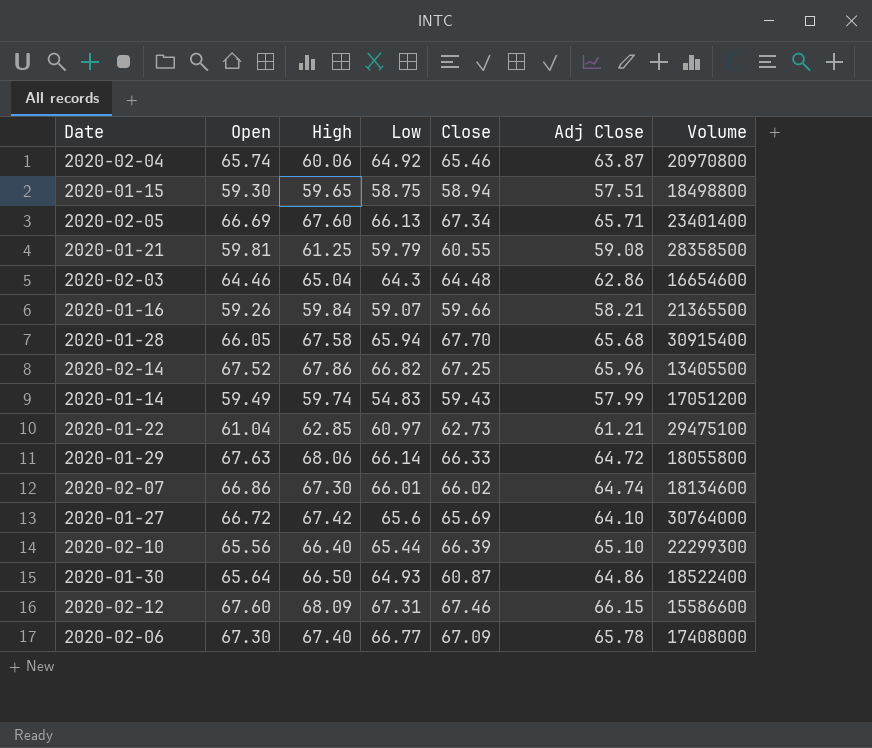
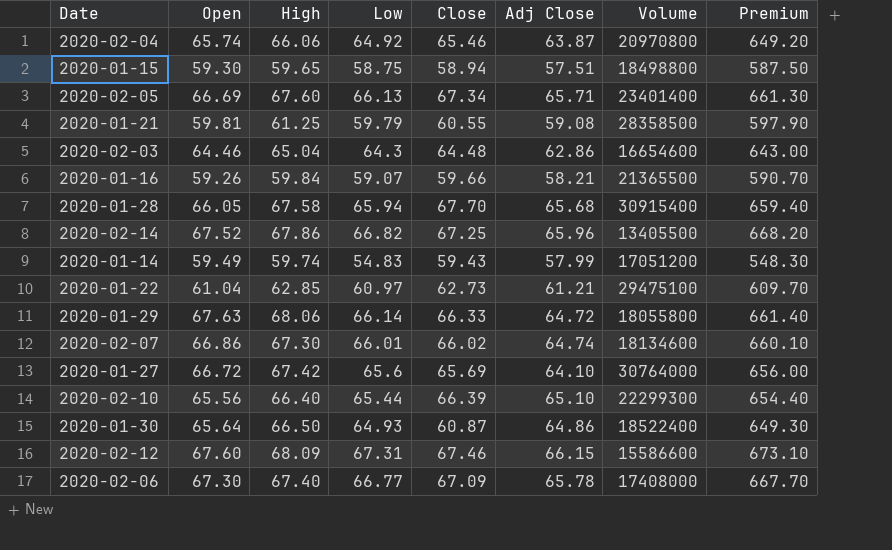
column Premium | formula: none -> [Low] * 10
2020-02-04 | High: 60.06 -> 66.06

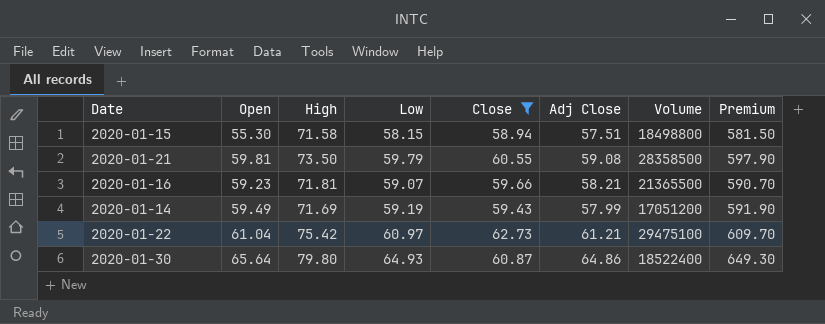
filter: none -> Close <= 62.73
2020-01-15 | Open: 59.30 -> 55.30
2020-01-15 | High: 59.65 -> 71.58
2020-01-15 | Low: 58.75 -> 58.15
2020-01-15 | Premium: 587.50 -> 581.50
2020-01-21 | High: 61.25 -> 73.50
2020-01-16 | Open: 59.26 -> 59.23
2020-01-16 | High: 59.84 -> 71.81
2020-01-14 | High: 59.74 -> 71.69
2020-01-14 | Low: 54.83 -> 59.19
2020-01-14 | Premium: 548.30 -> 591.90
2020-01-22 | High: 62.85 -> 75.42
2020-01-30 | High: 66.50 -> 79.80

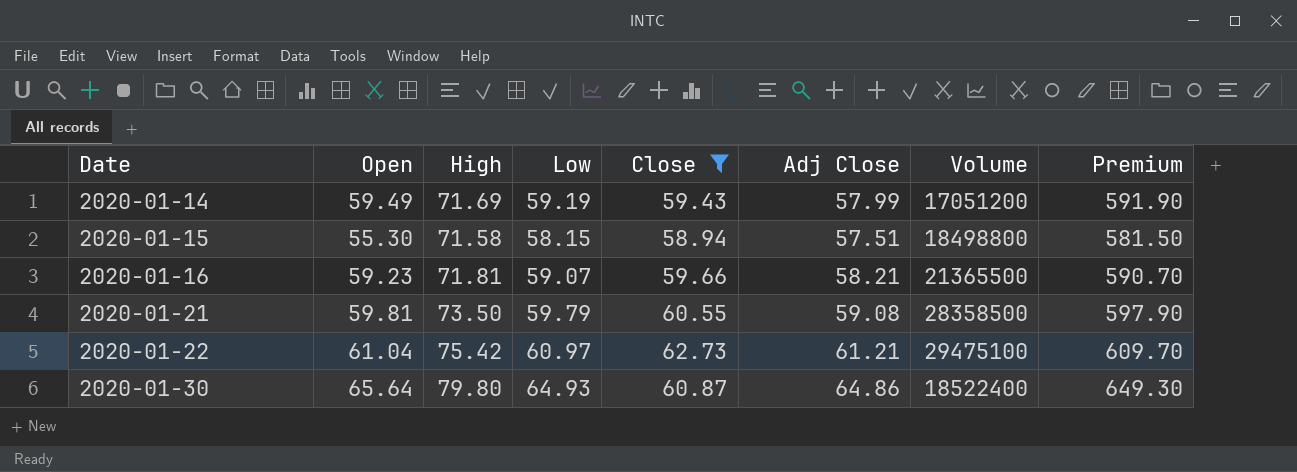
row order: none -> Date ascending

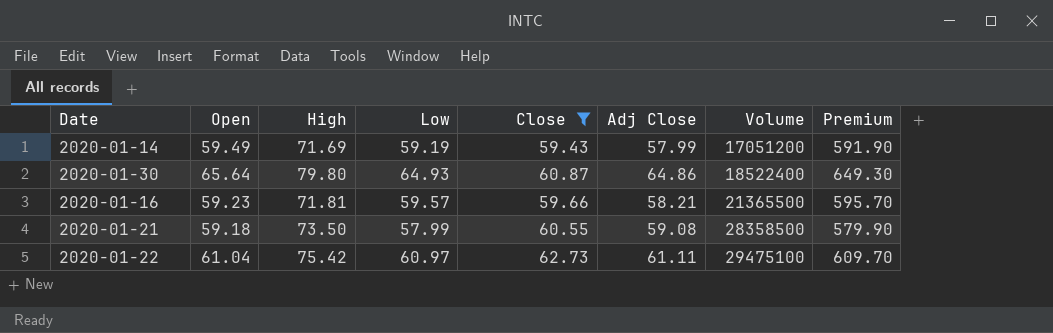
row order: Date ascending -> Volume ascending
row 2020-01-15: 55.30 | 71.58 | 58.15 | 58.94 | 57.51 | 18498800 | 581.50 -> none
2020-01-16 | Low: 59.07 -> 59.57
2020-01-16 | Premium: 590.70 -> 595.70
2020-01-21 | Open: 59.81 -> 59.18
2020-01-21 | Low: 59.79 -> 57.99
2020-01-21 | Premium: 597.90 -> 579.90
2020-01-22 | Adj Close: 61.21 -> 61.11

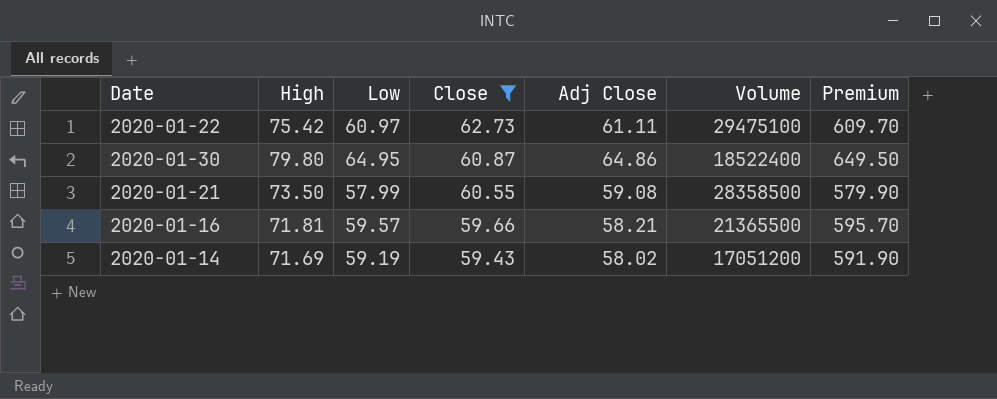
row order: Volume ascending -> Close descending
column Open | position: 2 -> none
2020-01-30 | Low: 64.93 -> 64.95
2020-01-30 | Premium: 649.30 -> 649.50
2020-01-14 | Adj Close: 57.99 -> 58.02

